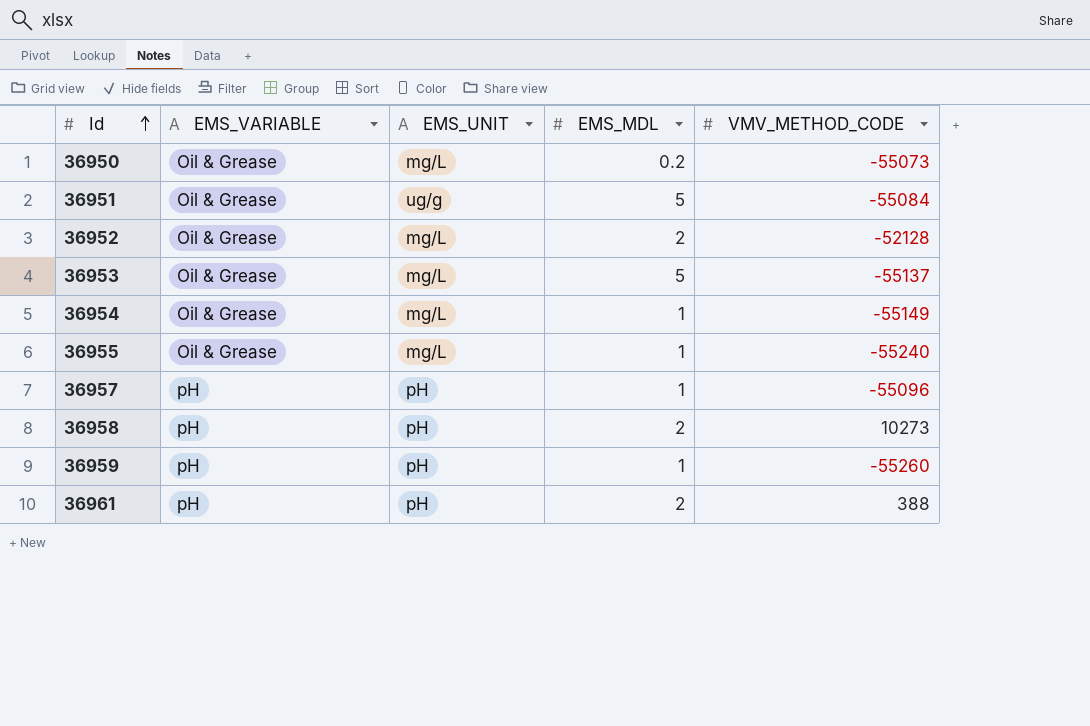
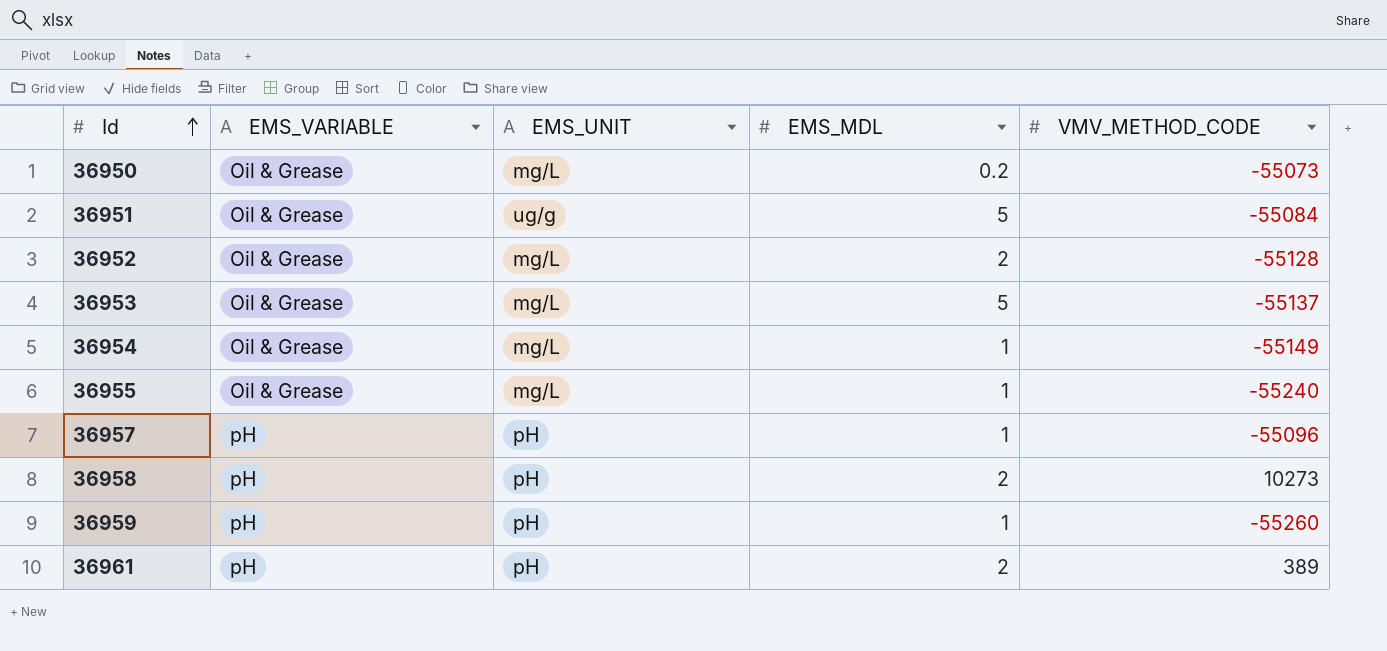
36952 | VMV_METHOD_CODE: -52128 -> -55128
36961 | VMV_METHOD_CODE: 388 -> 389

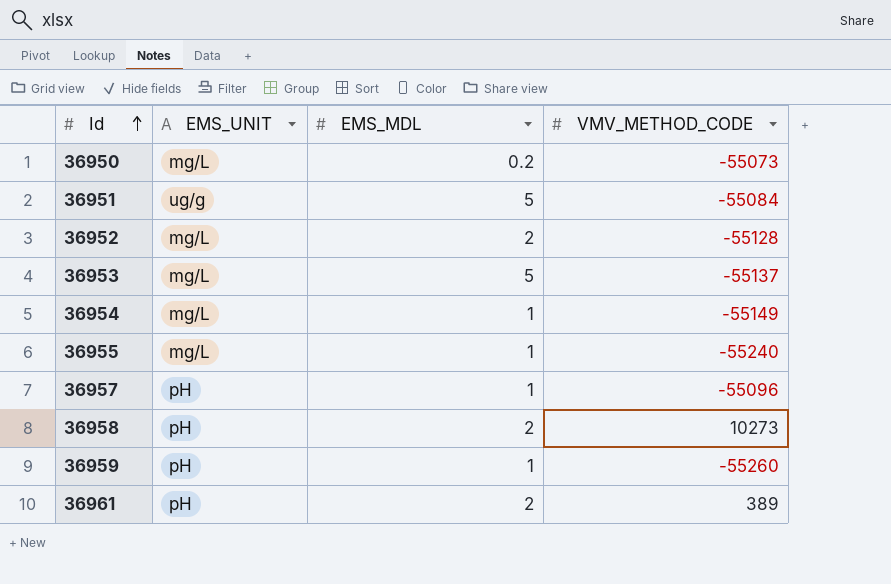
column EMS_VARIABLE | position: 2 -> none

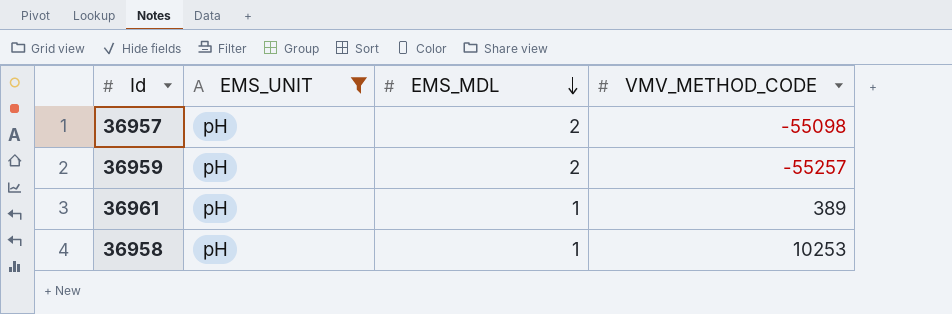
filter: none -> EMS_UNIT = pH
row order: Id ascending -> EMS_MDL descending
36957 | EMS_MDL: 1 -> 2
36957 | VMV_METHOD_CODE: -55096 -> -55098
36959 | EMS_MDL: 1 -> 2
36959 | VMV_METHOD_CODE: -55260 -> -55257
36961 | EMS_MDL: 2 -> 1
36958 | EMS_MDL: 2 -> 1
36958 | VMV_METHOD_CODE: 10273 -> 10253

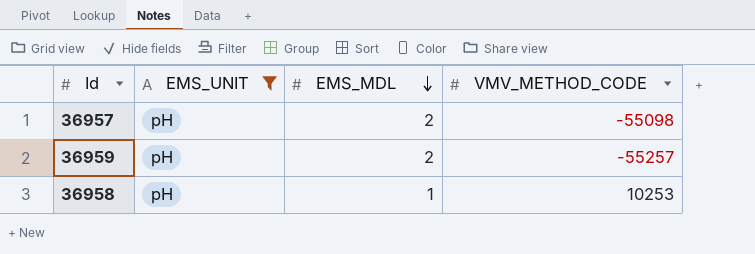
row 36961: pH | 1 | 389 -> none

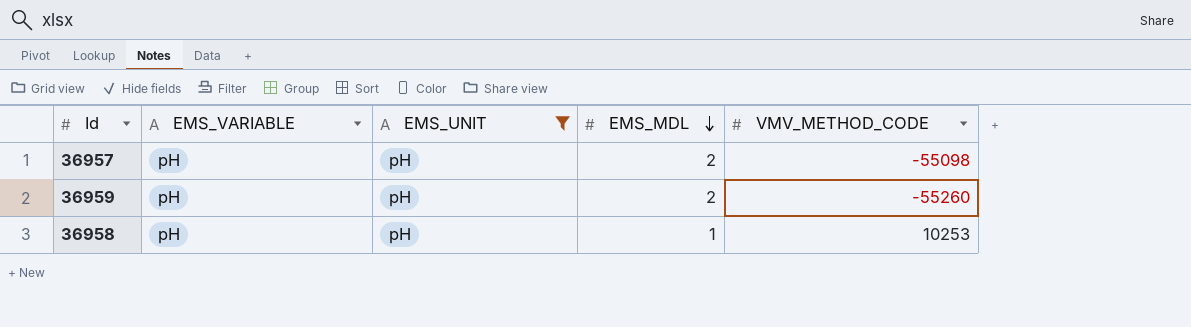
column EMS_VARIABLE | position: none -> 2
36959 | VMV_METHOD_CODE: -55257 -> -55260

